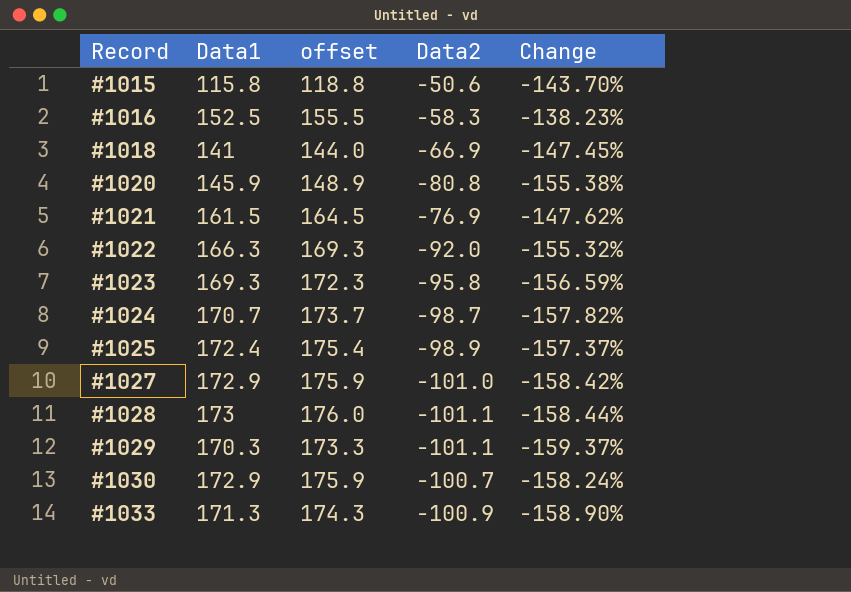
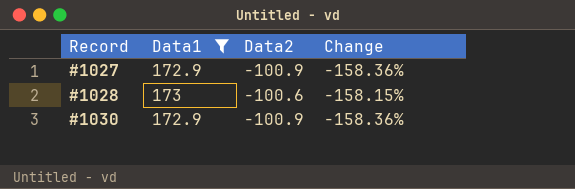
filter: none -> Data1 >= 172.9
column offset | formula: [Data1] + 3 -> none
#1027 | Data2: -101.0 -> -100.9
#1027 | Change: -158.42% -> -158.36%
#1028 | Data2: -101.1 -> -100.6
#1028 | Change: -158.44% -> -158.15%
#1030 | Data2: -100.7 -> -100.9
#1030 | Change: -158.24% -> -158.36%

